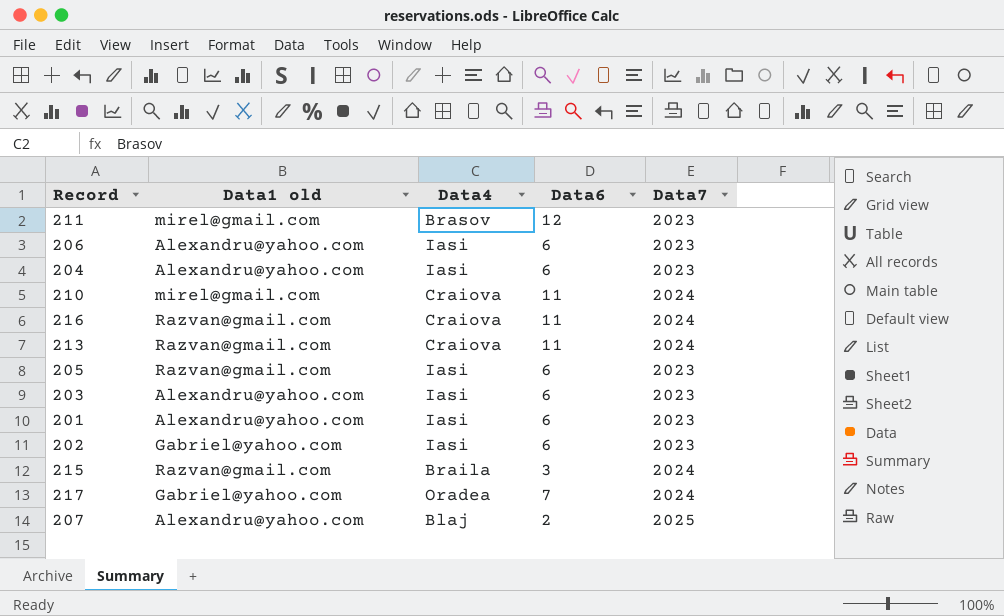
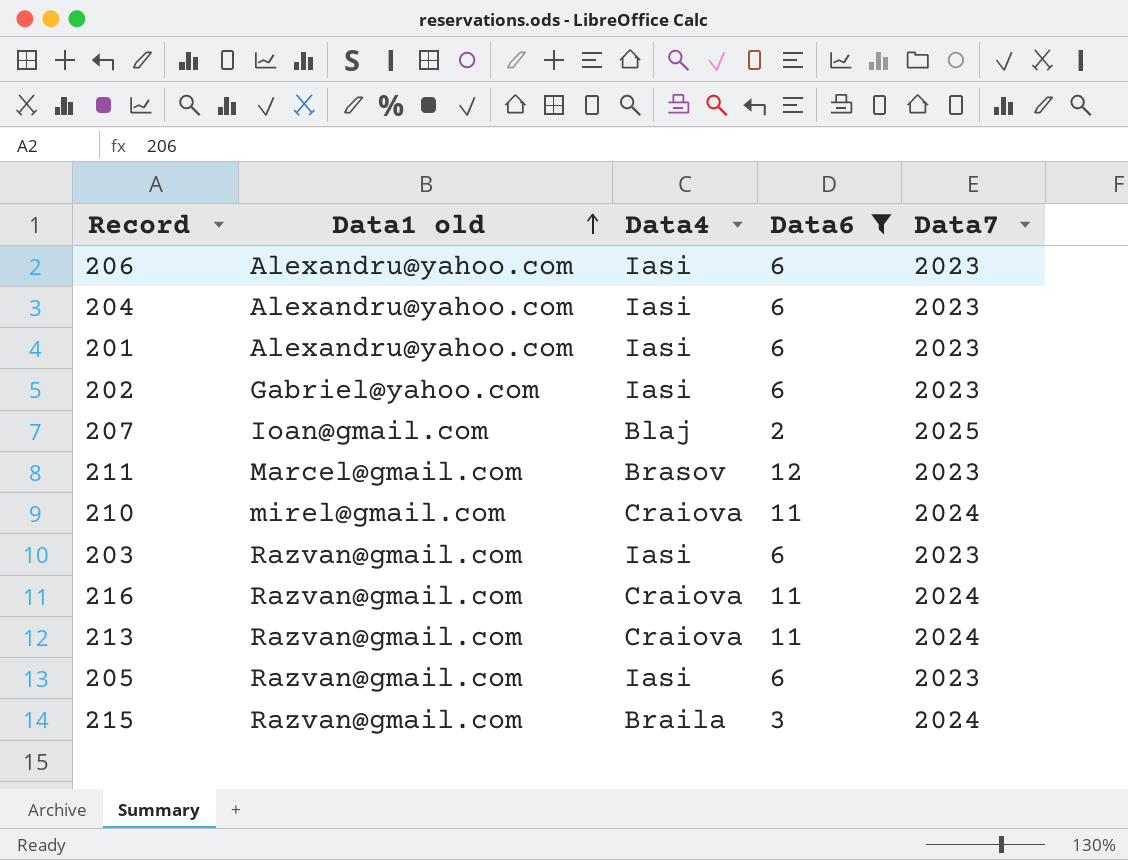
filter: none -> Data6 != 7
row order: none -> Data1 old ascending
207 | Data1 old: Alexandru@yahoo.com -> Ioan@gmail.com
211 | Data1 old: mirel@gmail.com -> Marcel@gmail.com
203 | Data1 old: Alexandru@yahoo.com -> Razvan@gmail.com

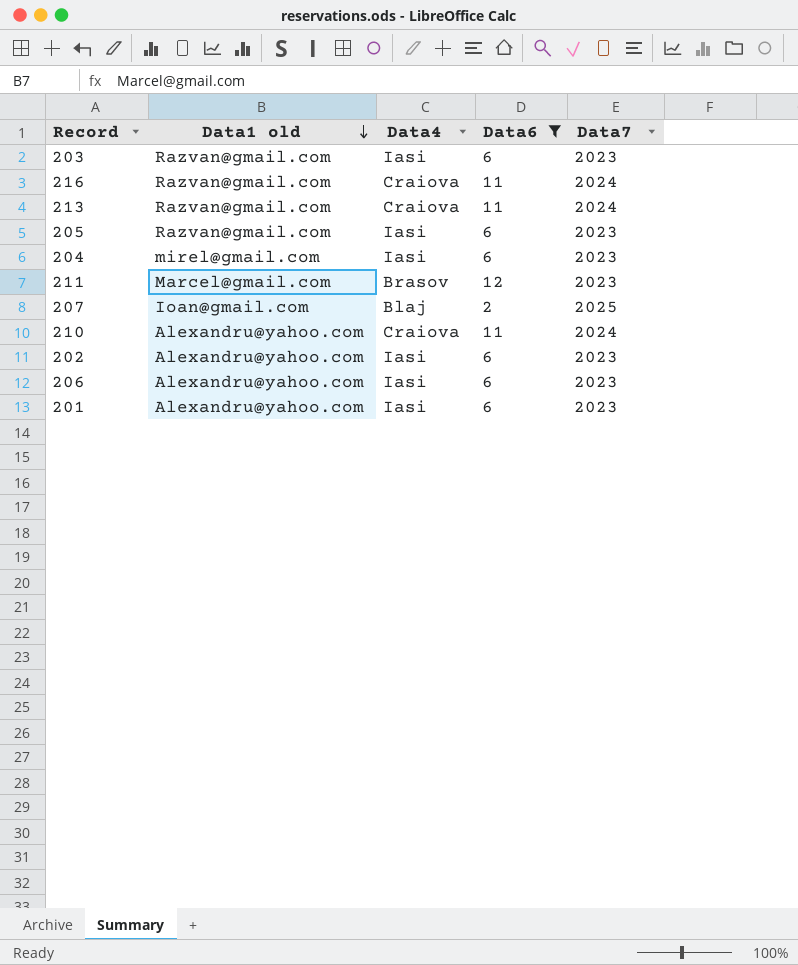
row order: Data1 old ascending -> Data1 old descending
row 215: Razvan@gmail.com | Braila | 3 | 2024 -> none
204 | Data1 old: Alexandru@yahoo.com -> mirel@gmail.com
210 | Data1 old: mirel@gmail.com -> Alexandru@yahoo.com
202 | Data1 old: Gabriel@yahoo.com -> Alexandru@yahoo.com

